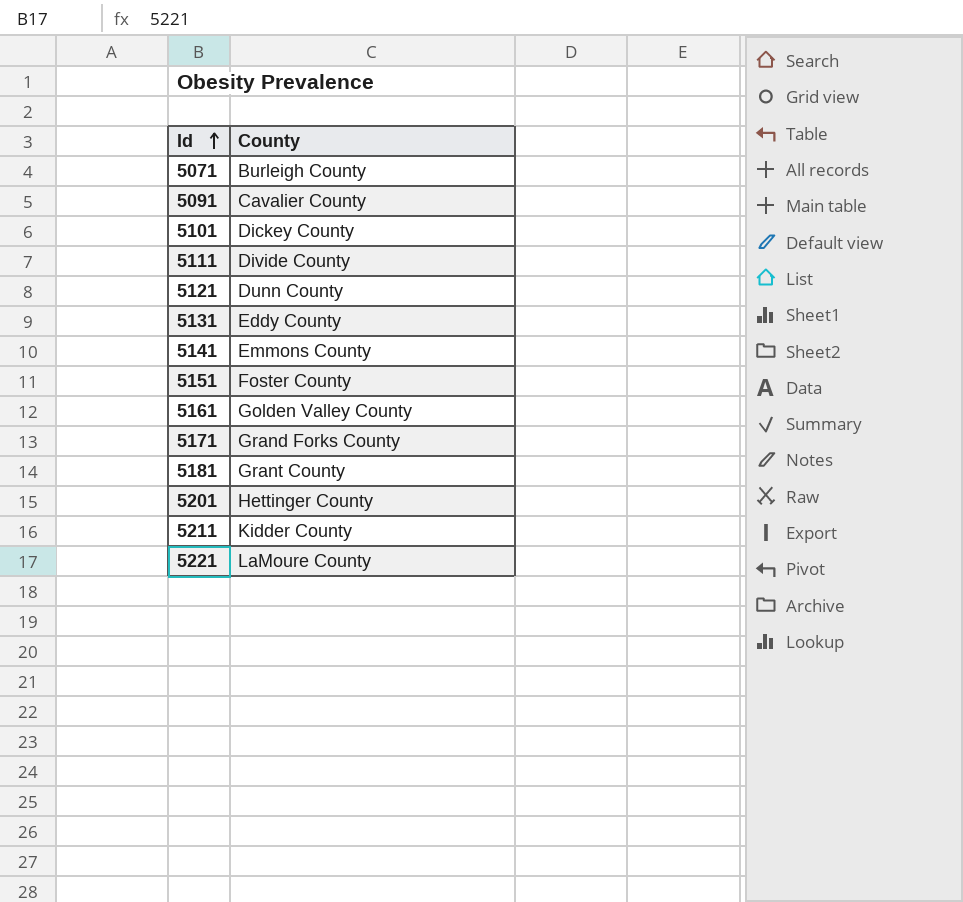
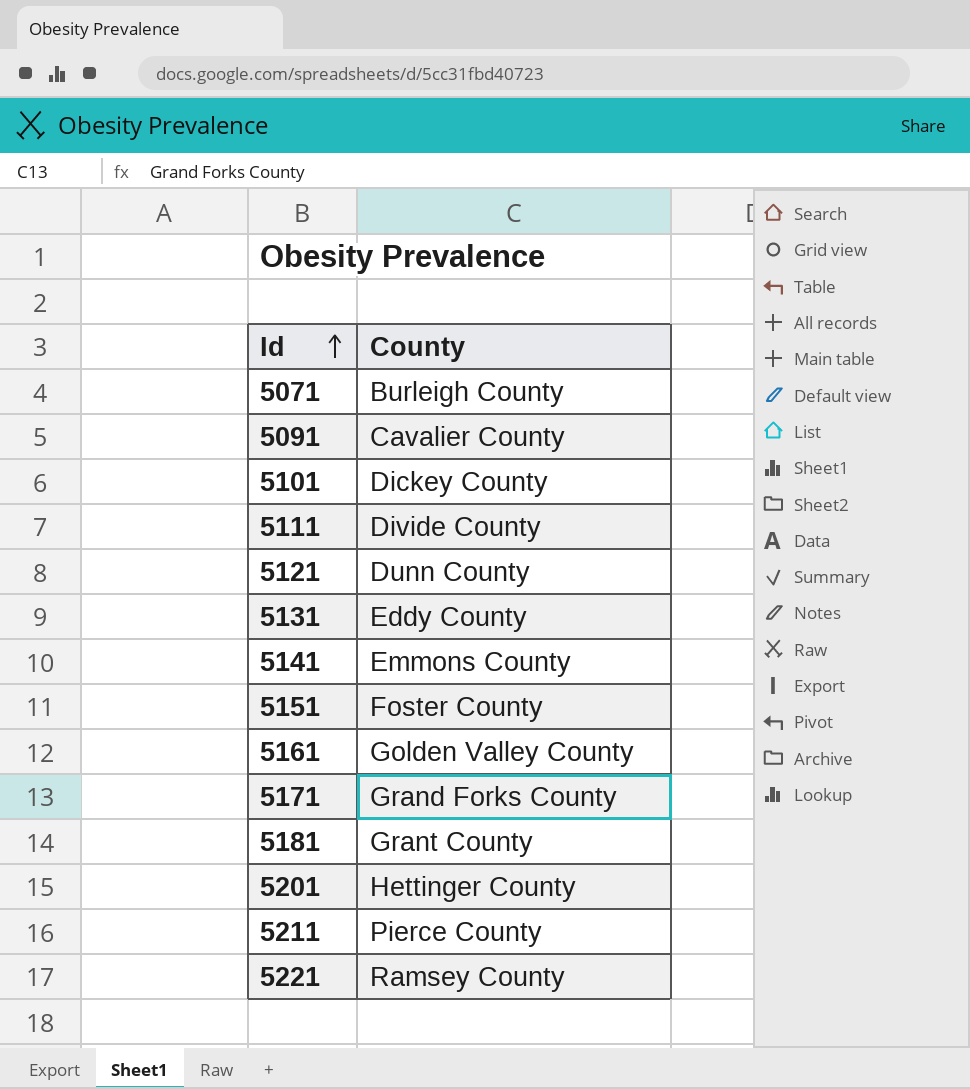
5211 | County: Kidder County -> Pierce County
5221 | County: LaMoure County -> Ramsey County

